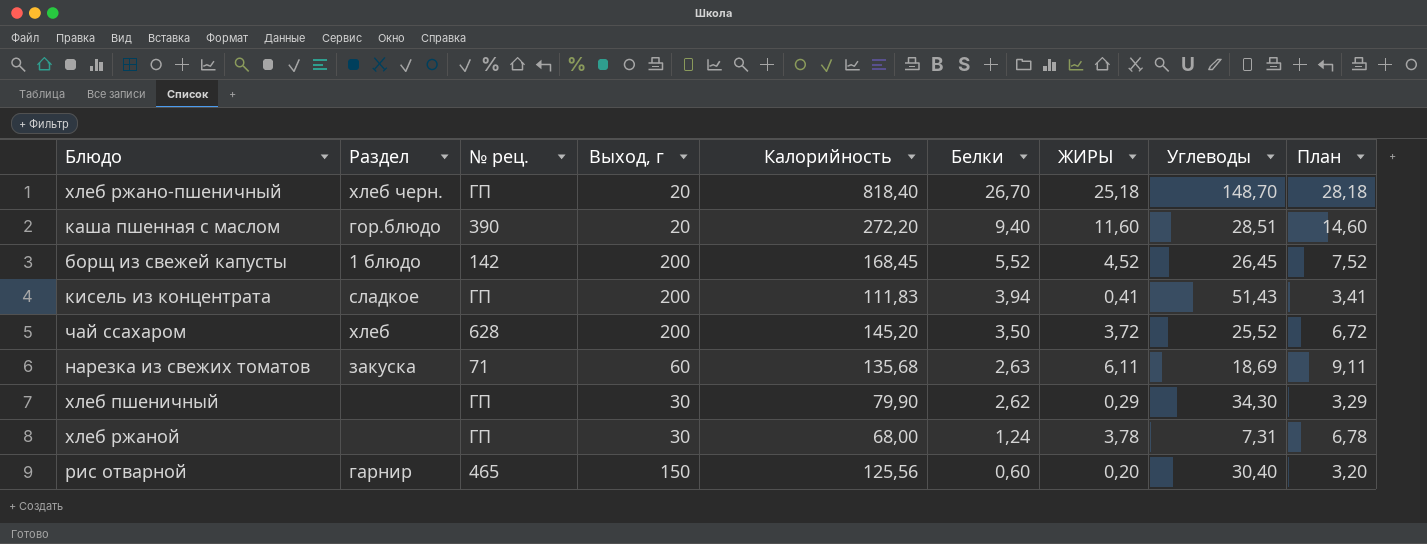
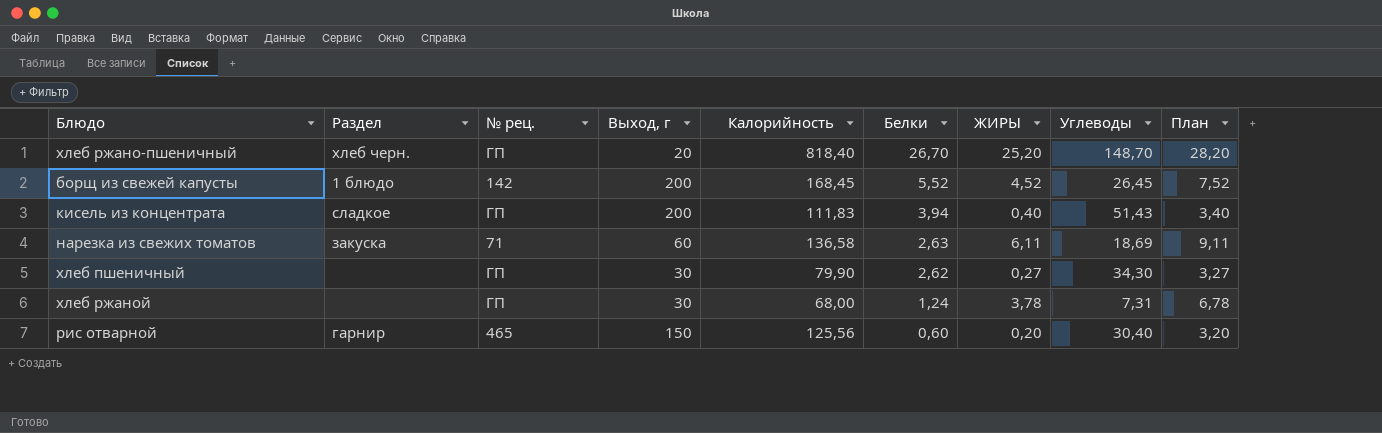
row каша пшенная с маслом: гор.блюдо | 390 | 20 | 272,20 | 9,40 | 11,60 | 28,51 | 14,60 -> none
row чай ссахаром: хлеб | 628 | 200 | 145,20 | 3,50 | 3,72 | 25,52 | 6,72 -> none
хлеб ржано-пшеничный | ЖИРЫ: 25,18 -> 25,20
хлеб ржано-пшеничный | План: 28,18 -> 28,20
кисель из концентрата | ЖИРЫ: 0,41 -> 0,40
кисель из концентрата | План: 3,41 -> 3,40
нарезка из свежих томатов | Калорийность: 135,68 -> 136,58
хлеб пшеничный | ЖИРЫ: 0,29 -> 0,27
хлеб пшеничный | План: 3,29 -> 3,27

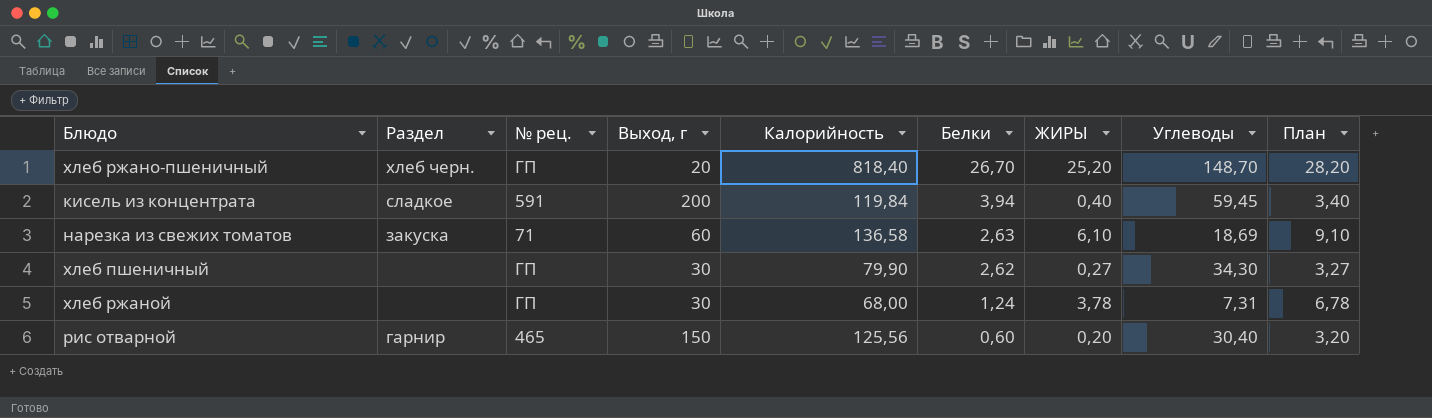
row борщ из свежей капусты: 1 блюдо | 142 | 200 | 168,45 | 5,52 | 4,52 | 26,45 | 7,52 -> none
кисель из концентрата | № рец.: ГП -> 591
кисель из концентрата | Калорийность: 111,83 -> 119,84
кисель из концентрата | Углеводы: 51,43 -> 59,45
нарезка из свежих томатов | ЖИРЫ: 6,11 -> 6,10
нарезка из свежих томатов | План: 9,11 -> 9,10

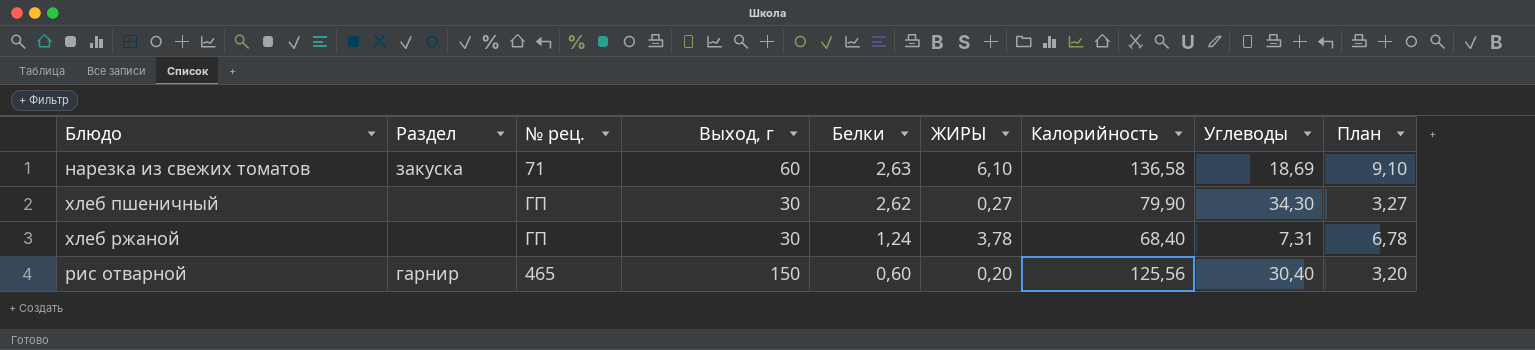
column Калорийность | position: 5 -> 7
row хлеб ржано-пшеничный: хлеб черн. | ГП | 20 | 818,40 | 26,70 | 25,20 | 148,70 | 28,20 -> none
row кисель из концентрата: сладкое | 591 | 200 | 119,84 | 3,94 | 0,40 | 59,45 | 3,40 -> none
хлеб ржаной | Калорийность: 68,00 -> 68,40

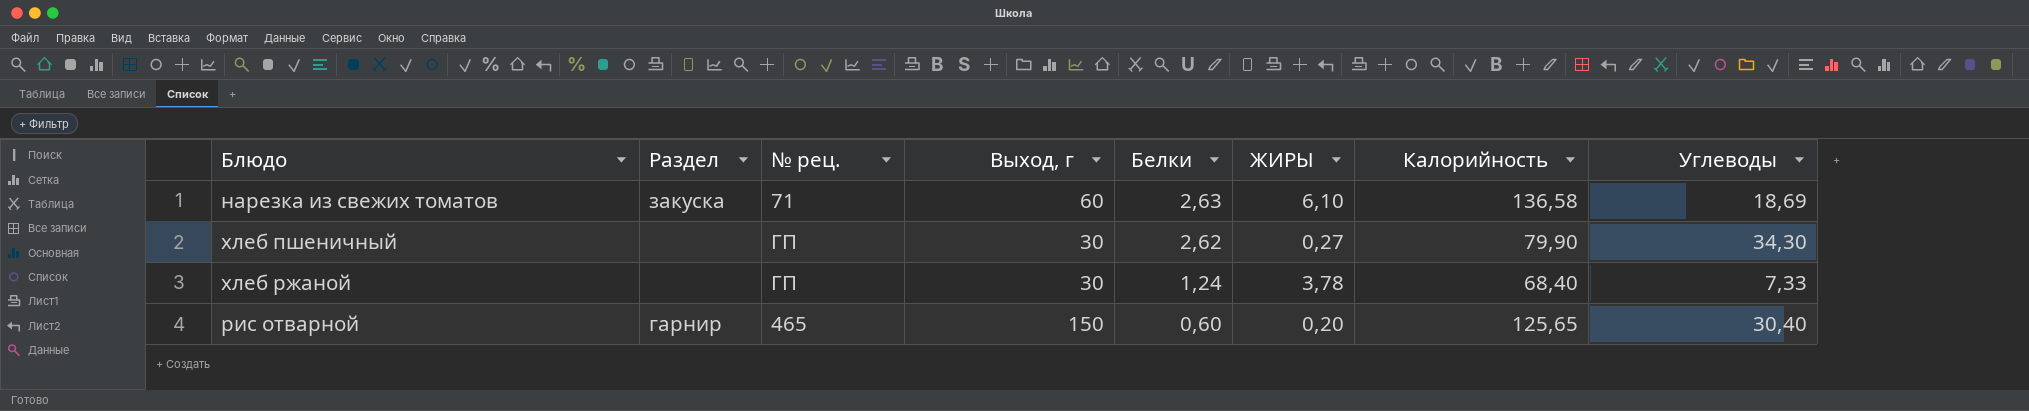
column План | formula: [ЖИРЫ] + 3 -> none
хлеб ржаной | Углеводы: 7,31 -> 7,33
рис отварной | Калорийность: 125,56 -> 125,65

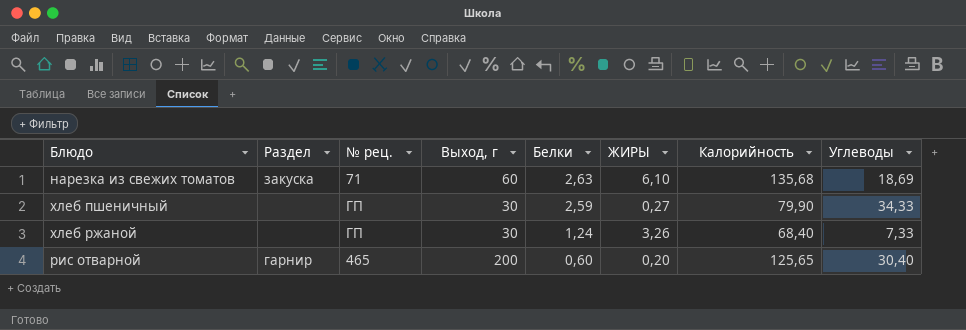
нарезка из свежих томатов | Калорийность: 136,58 -> 135,68
хлеб пшеничный | Белки: 2,62 -> 2,59
хлеб пшеничный | Углеводы: 34,30 -> 34,33
хлеб ржаной | ЖИРЫ: 3,78 -> 3,26
рис отварной | Выход, г: 150 -> 200

